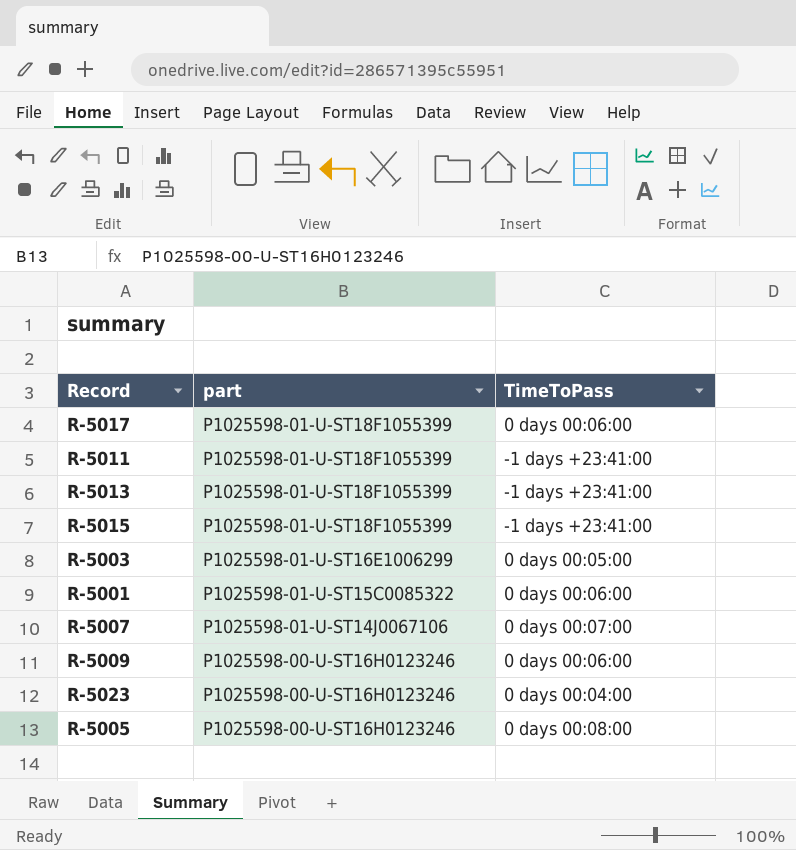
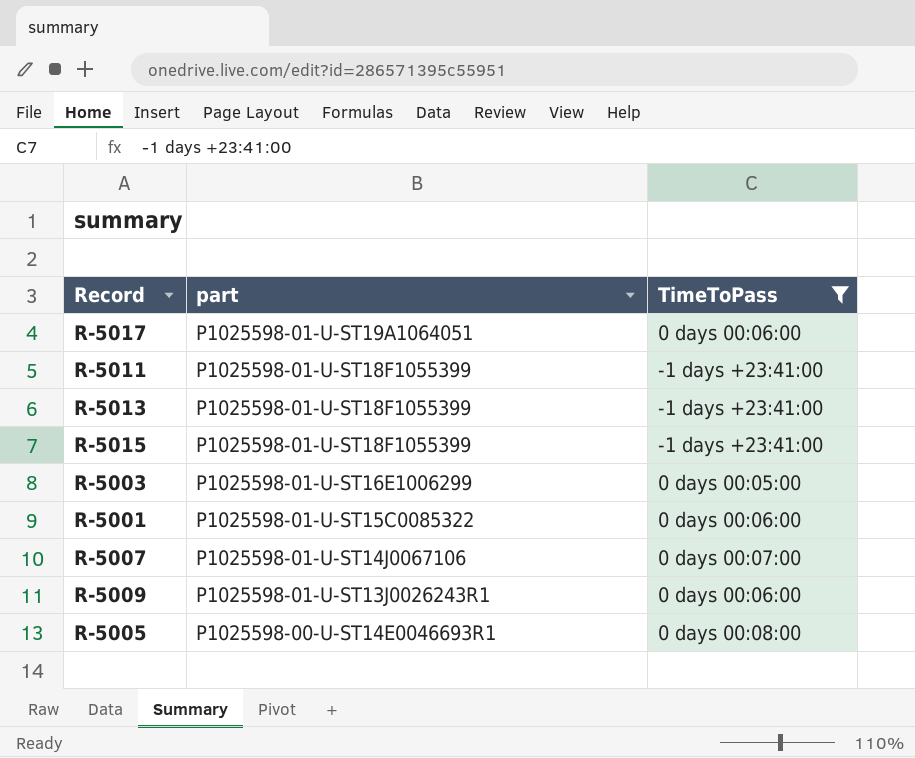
filter: none -> TimeToPass != 0 days 00:04:00
R-5017 | part: P1025598-01-U-ST18F1055399 -> P1025598-01-U-ST19A1064051
R-5009 | part: P1025598-00-U-ST16H0123246 -> P1025598-01-U-ST13J0026243R1
R-5005 | part: P1025598-00-U-ST16H0123246 -> P1025598-00-U-ST14E0046693R1

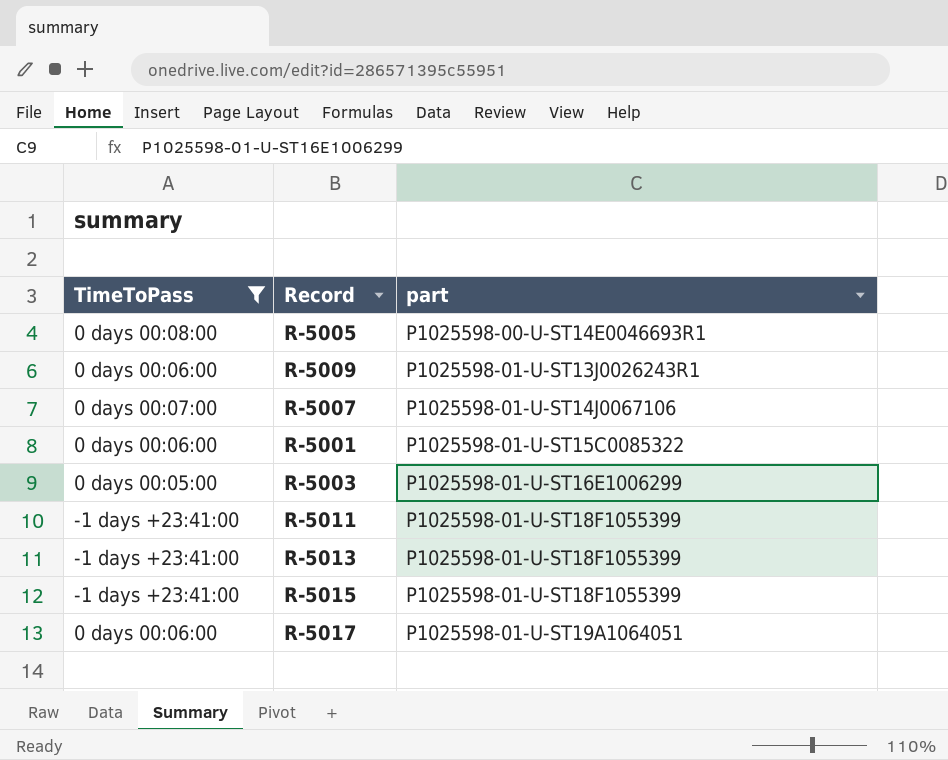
row order: part descending -> part ascending
column TimeToPass | position: 3 -> 1

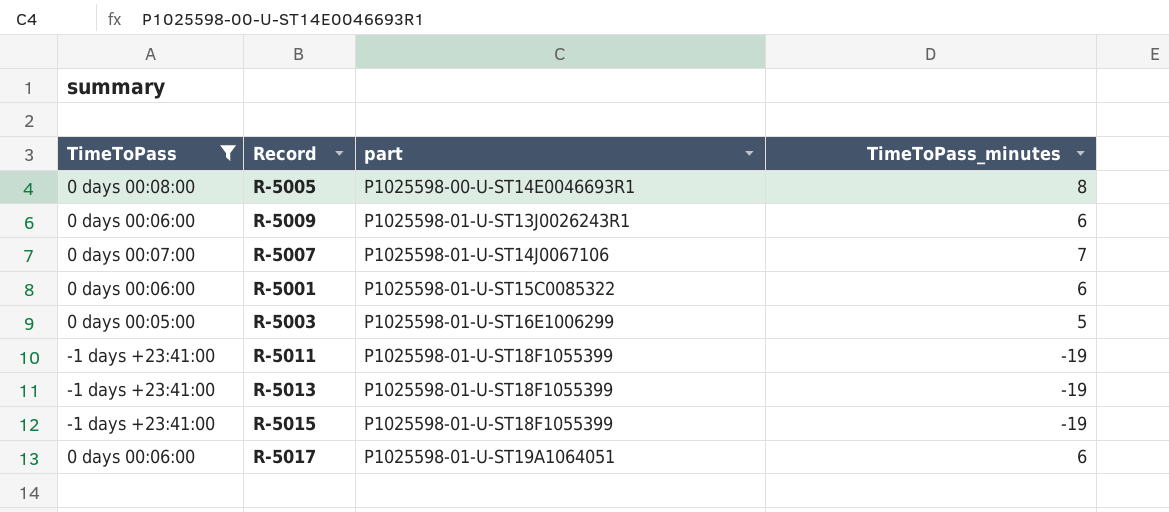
column TimeToPass_minutes | position: none -> 4

